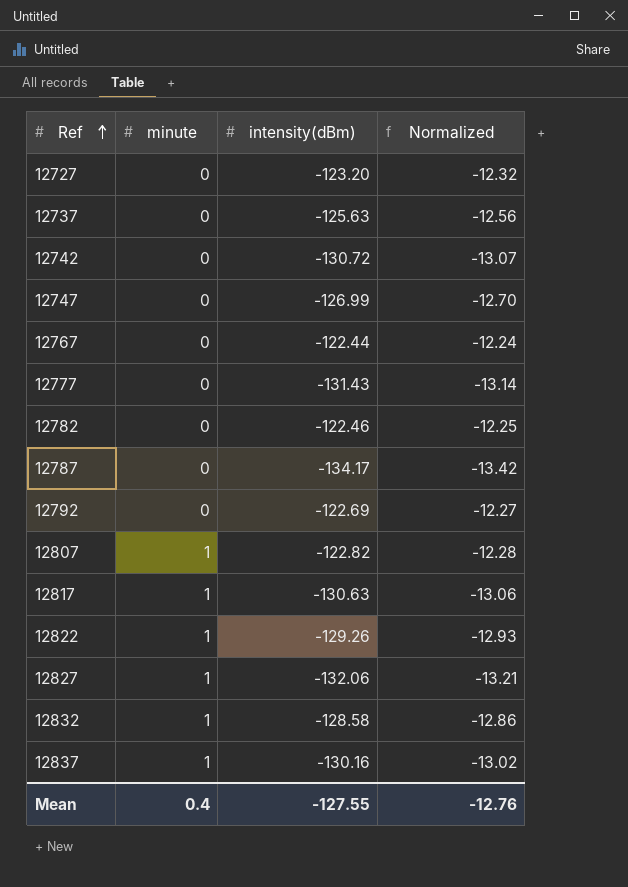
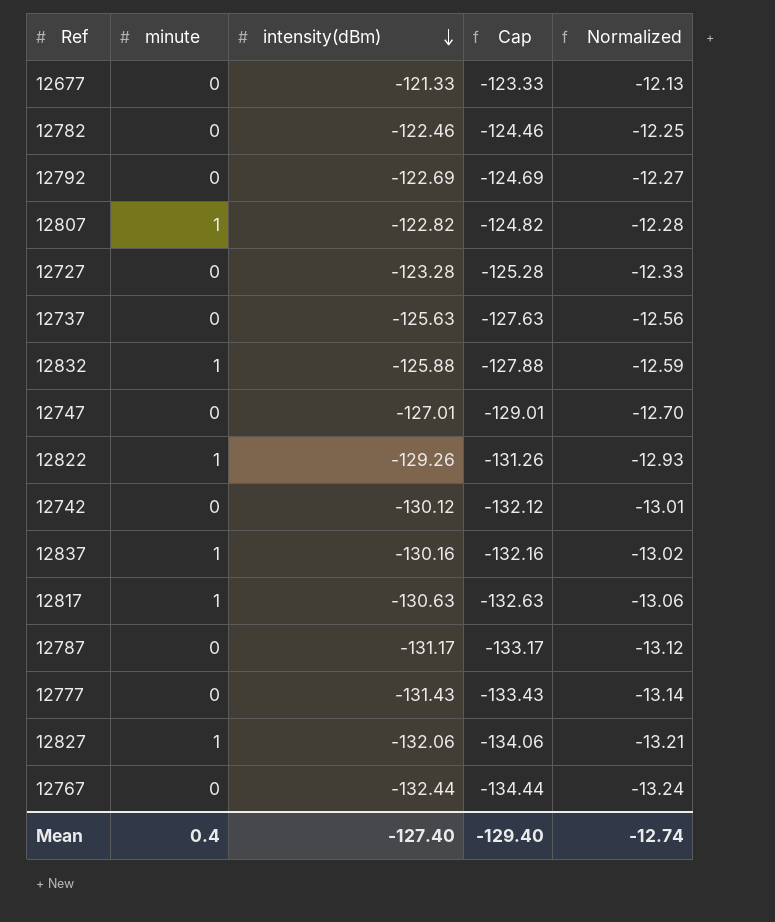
row order: Ref ascending -> intensity(dBm) descending
column Cap | formula: none -> [intensity(dBm)] - 2
row 12677: none -> 0 | -121.33 | -123.33 | -12.13
12727 | intensity(dBm): -123.20 -> -123.28
12727 | Normalized: -12.32 -> -12.33
12832 | intensity(dBm): -128.58 -> -125.88
12832 | Normalized: -12.86 -> -12.59
12747 | intensity(dBm): -126.99 -> -127.01
12742 | intensity(dBm): -130.72 -> -130.12
12742 | Normalized: -13.07 -> -13.01
12787 | intensity(dBm): -134.17 -> -131.17
12787 | Normalized: -13.42 -> -13.12
12767 | intensity(dBm): -122.44 -> -132.44
12767 | Normalized: -12.24 -> -13.24
Mean | intensity(dBm): -127.55 -> -127.40
Mean | Normalized: -12.76 -> -12.74

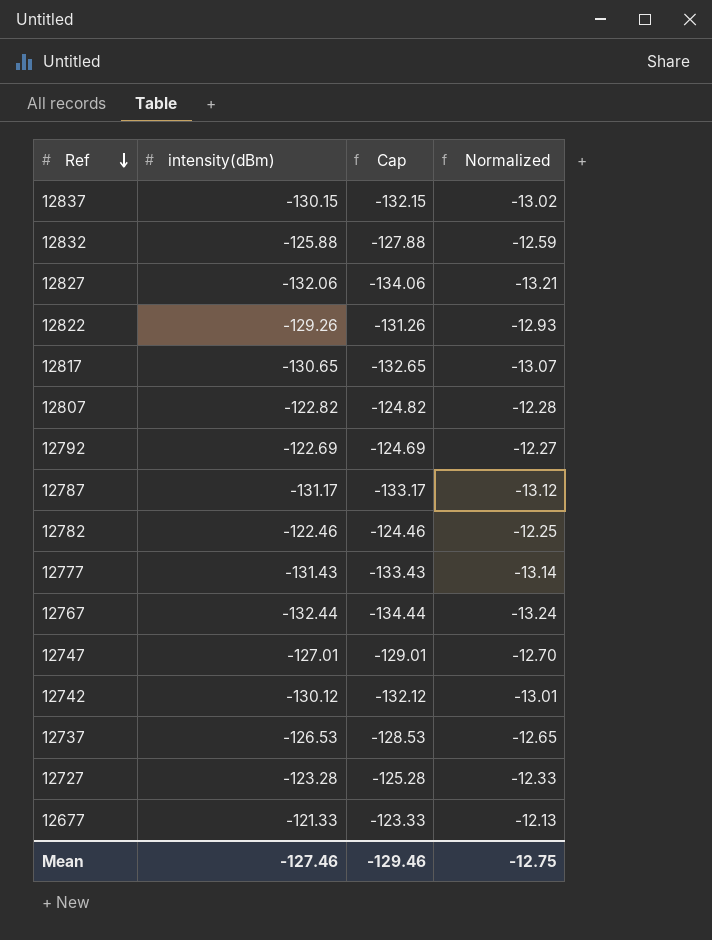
row order: intensity(dBm) descending -> Ref descending
column minute | position: 2 -> none
12837 | intensity(dBm): -130.16 -> -130.15
12837 | Cap: -132.16 -> -132.15
12817 | intensity(dBm): -130.63 -> -130.65
12817 | Cap: -132.63 -> -132.65
12817 | Normalized: -13.06 -> -13.07
12737 | intensity(dBm): -125.63 -> -126.53
12737 | Cap: -127.63 -> -128.53
12737 | Normalized: -12.56 -> -12.65
Mean | intensity(dBm): -127.40 -> -127.46
Mean | Cap: -129.40 -> -129.46
Mean | Normalized: -12.74 -> -12.75

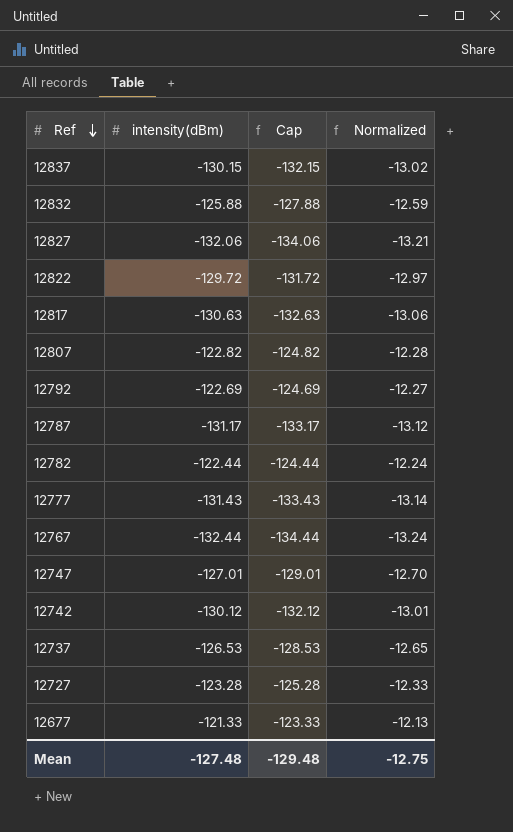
12822 | intensity(dBm): -129.26 -> -129.72
12822 | Cap: -131.26 -> -131.72
12822 | Normalized: -12.93 -> -12.97
12817 | intensity(dBm): -130.65 -> -130.63
12817 | Cap: -132.65 -> -132.63
12817 | Normalized: -13.07 -> -13.06
12782 | intensity(dBm): -122.46 -> -122.44
12782 | Cap: -124.46 -> -124.44
12782 | Normalized: -12.25 -> -12.24
Mean | intensity(dBm): -127.46 -> -127.48
Mean | Cap: -129.46 -> -129.48

